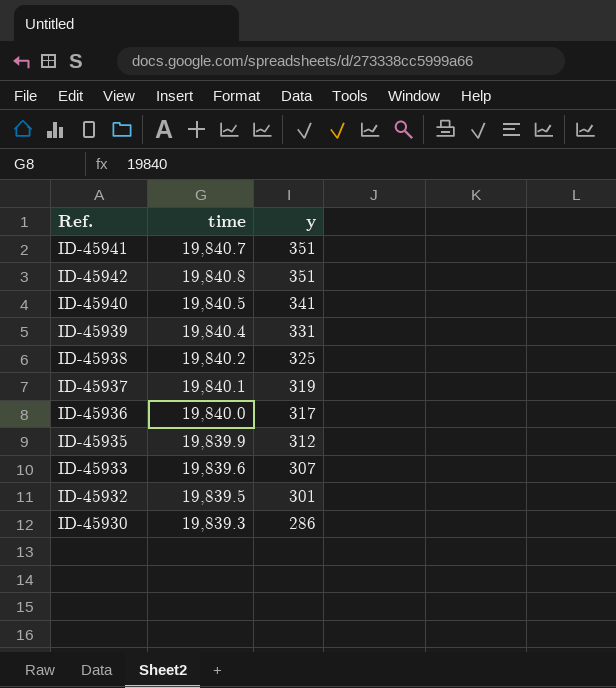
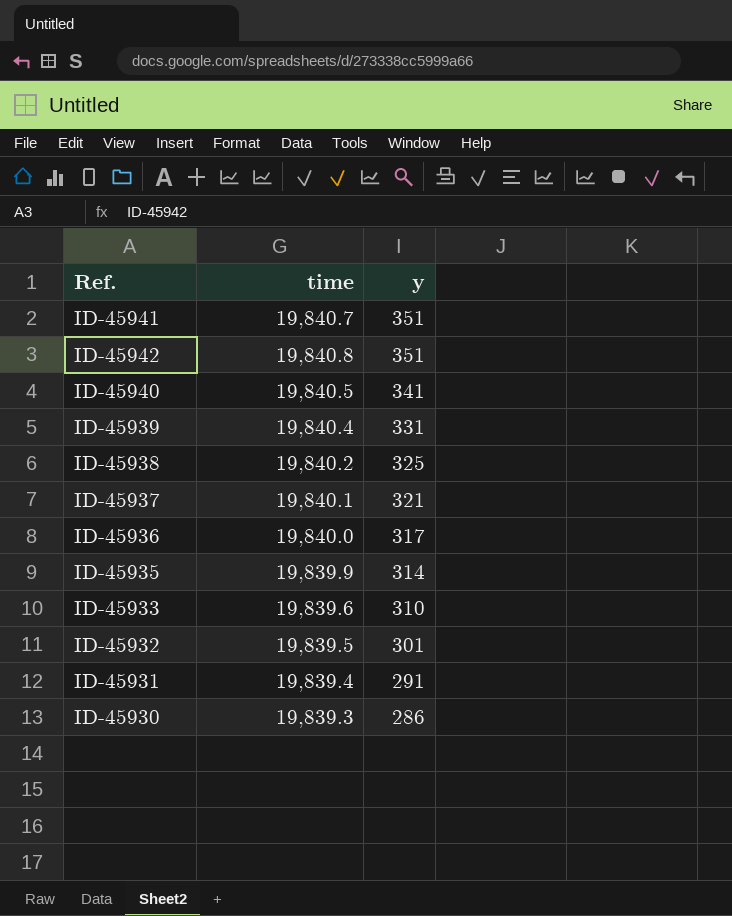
ID-45937 | y: 319 -> 321
ID-45935 | y: 312 -> 314
ID-45933 | y: 307 -> 310
row ID-45931: none -> 19,839.4 | 291

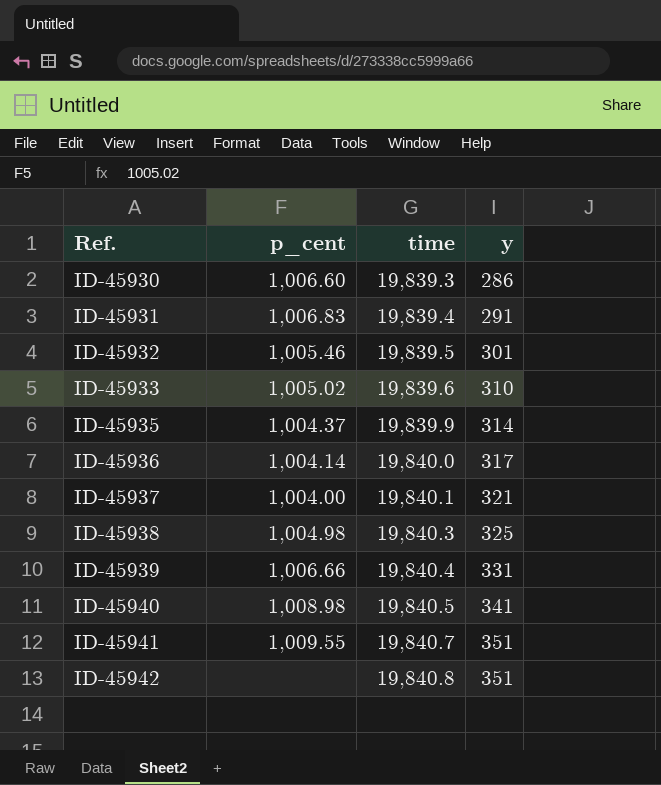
row order: y descending -> Ref. ascending
column p_cent | position: none -> 2
ID-45938 | time: 19,840.2 -> 19,840.3

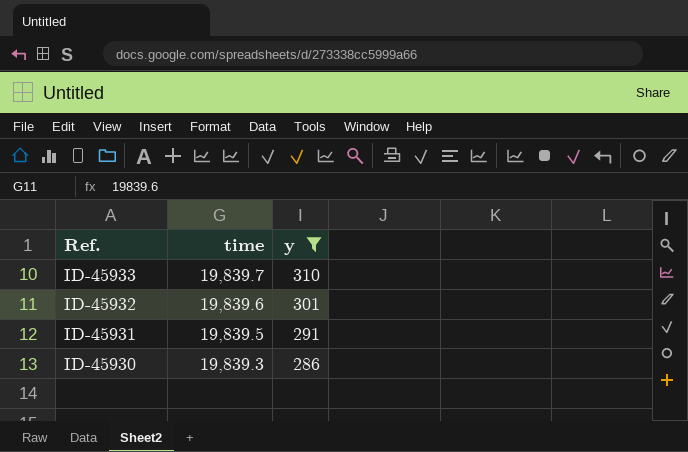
filter: none -> y <= 310
row order: Ref. ascending -> Ref. descending
column p_cent | position: 2 -> none
ID-45933 | time: 19,839.6 -> 19,839.7
ID-45932 | time: 19,839.5 -> 19,839.6
ID-45931 | time: 19,839.4 -> 19,839.5

